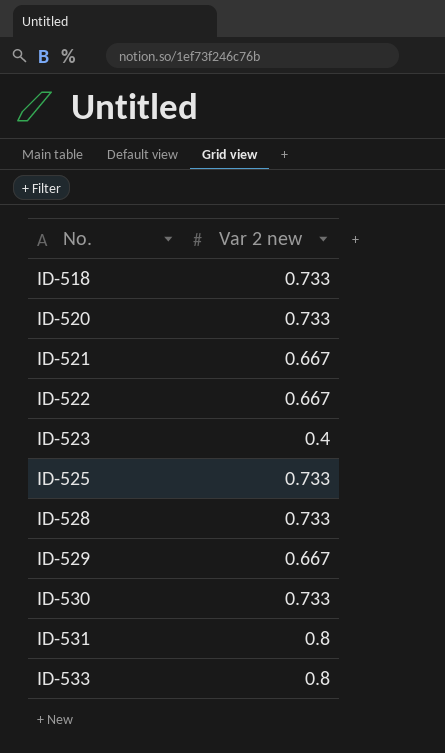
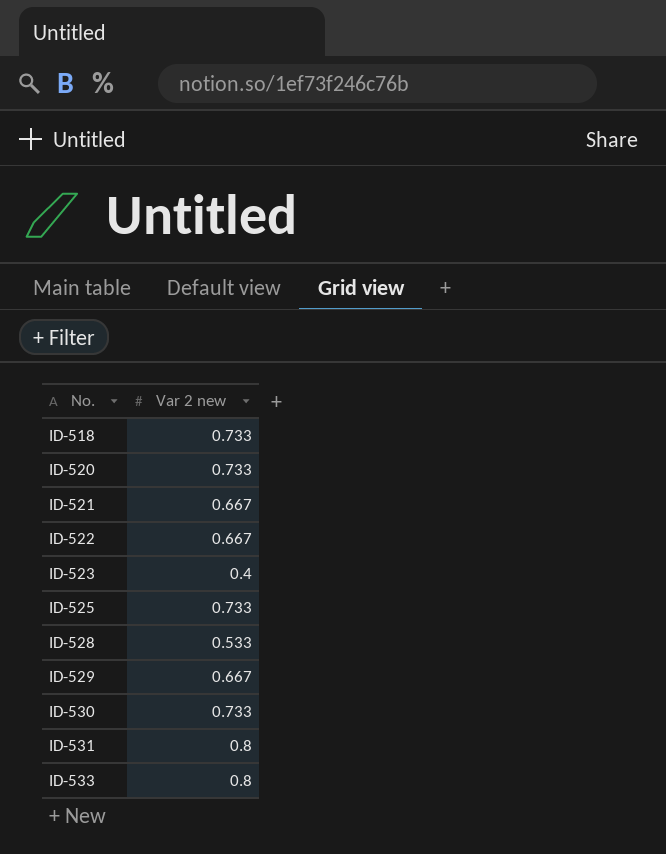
ID-528 | Var 2 new: 0.733 -> 0.533

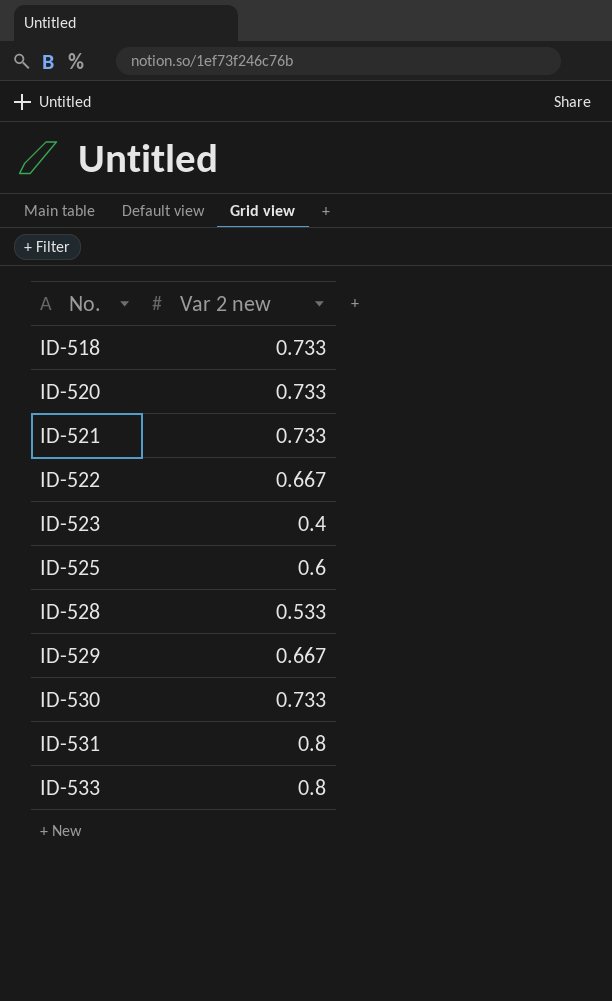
ID-521 | Var 2 new: 0.667 -> 0.733
ID-525 | Var 2 new: 0.733 -> 0.6

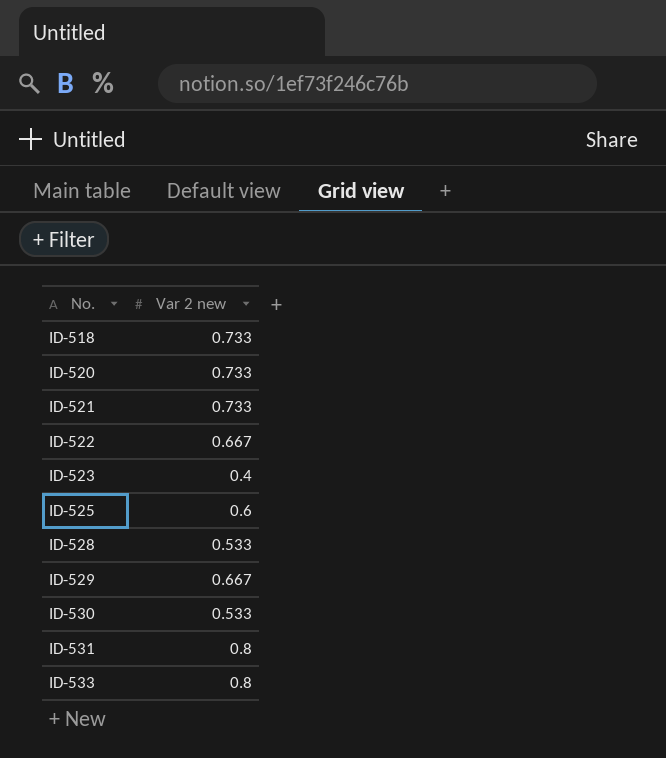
ID-530 | Var 2 new: 0.733 -> 0.533

